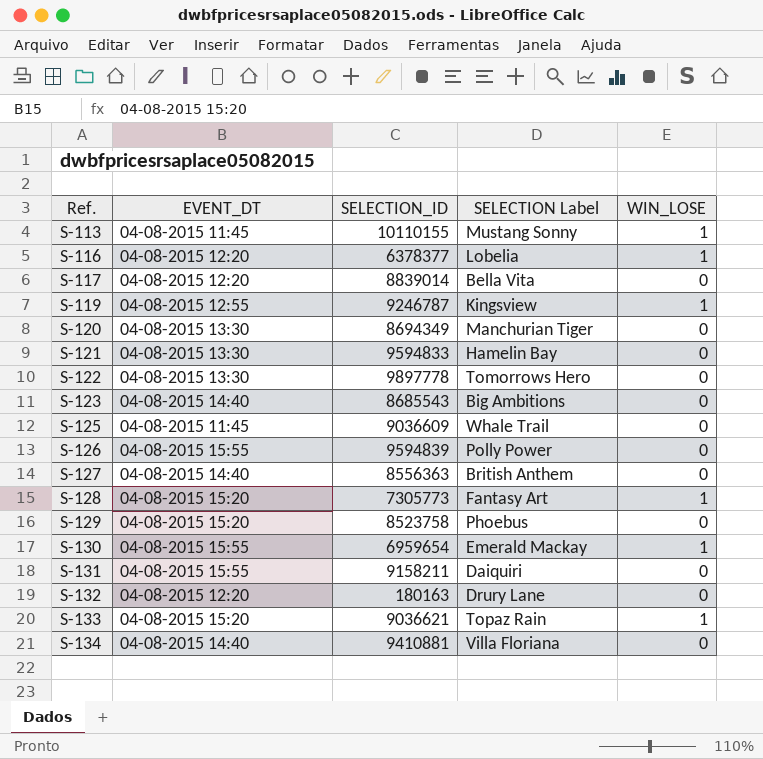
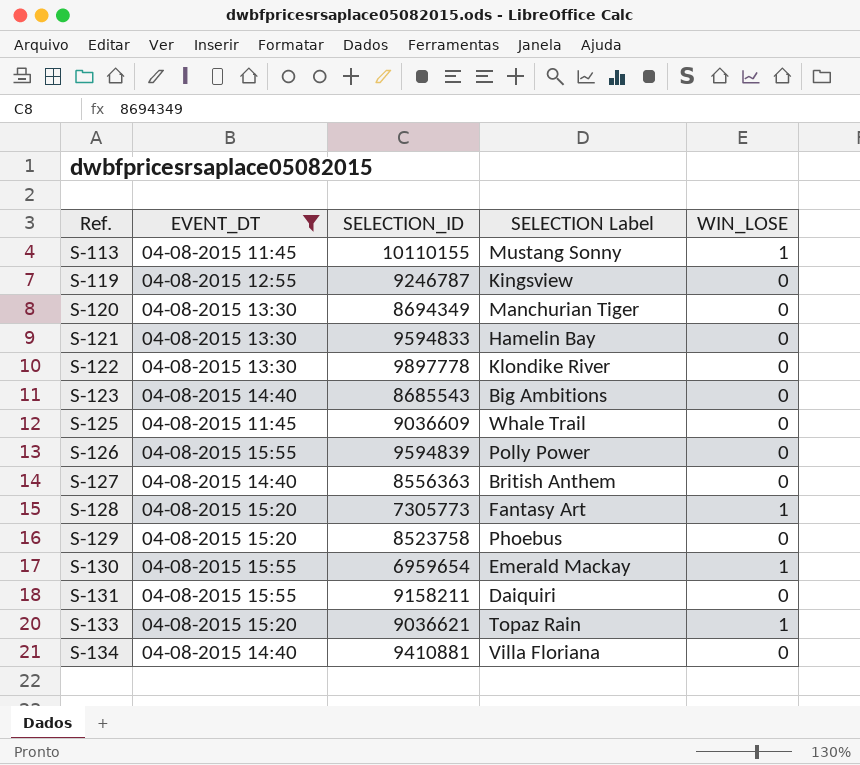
filter: none -> EVENT_DT != 04-08-2015 12:20
S-119 | WIN_LOSE: 1 -> 0
S-122 | SELECTION Label: Tomorrows Hero -> Klondike River

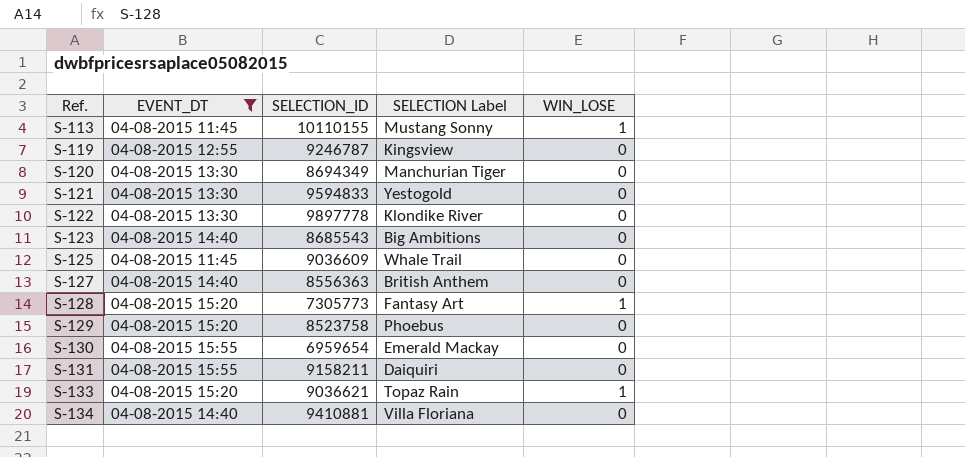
row S-126: 04-08-2015 15:55 | 9594839 | Polly Power | 0 -> none
S-121 | SELECTION Label: Hamelin Bay -> Yestogold
S-130 | WIN_LOSE: 1 -> 0

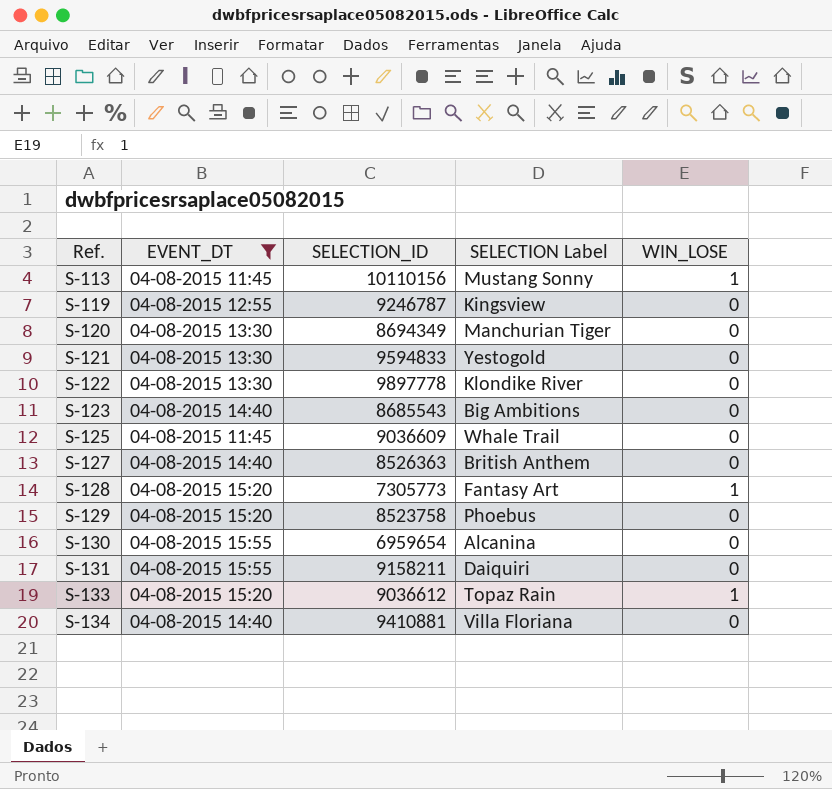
S-113 | SELECTION_ID: 10110155 -> 10110156
S-127 | SELECTION_ID: 8556363 -> 8526363
S-130 | SELECTION Label: Emerald Mackay -> Alcanina
S-133 | SELECTION_ID: 9036621 -> 9036612

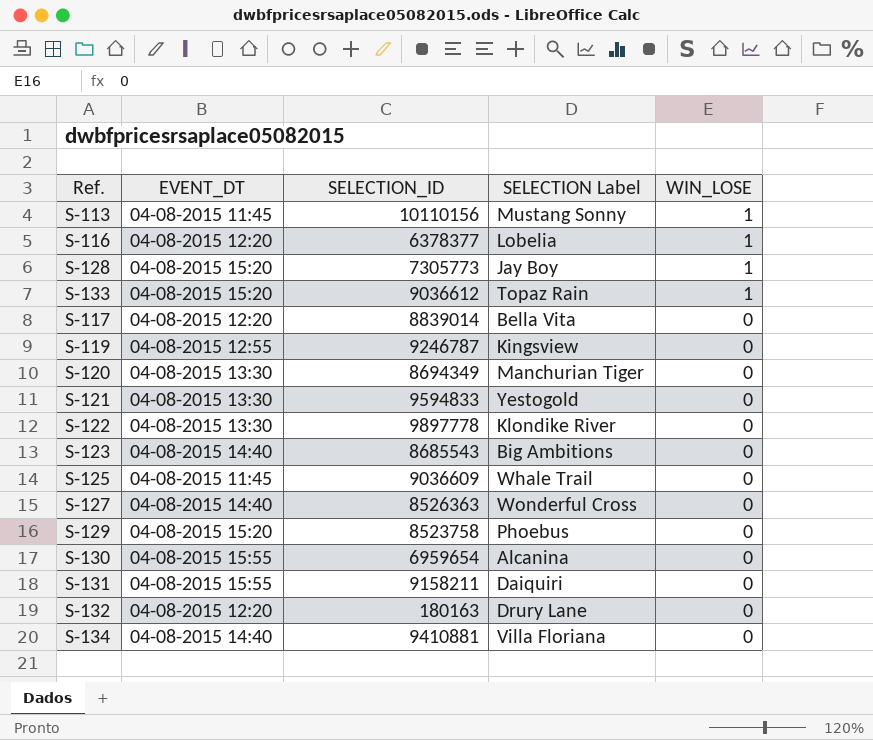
filter: EVENT_DT != 04-08-2015 12:20 -> none
row order: Ref. ascending -> WIN_LOSE descending
S-128 | SELECTION Label: Fantasy Art -> Jay Boy
S-127 | SELECTION Label: British Anthem -> Wonderful Cross

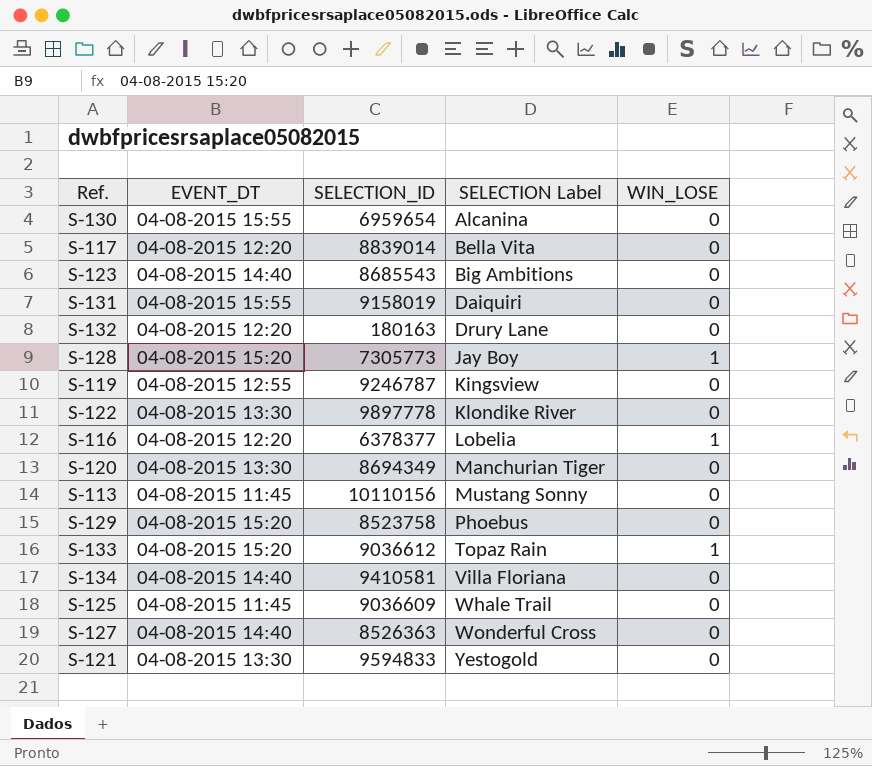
row order: WIN_LOSE descending -> SELECTION Label ascending
S-131 | SELECTION_ID: 9158211 -> 9158019
S-113 | WIN_LOSE: 1 -> 0
S-134 | SELECTION_ID: 9410881 -> 9410581

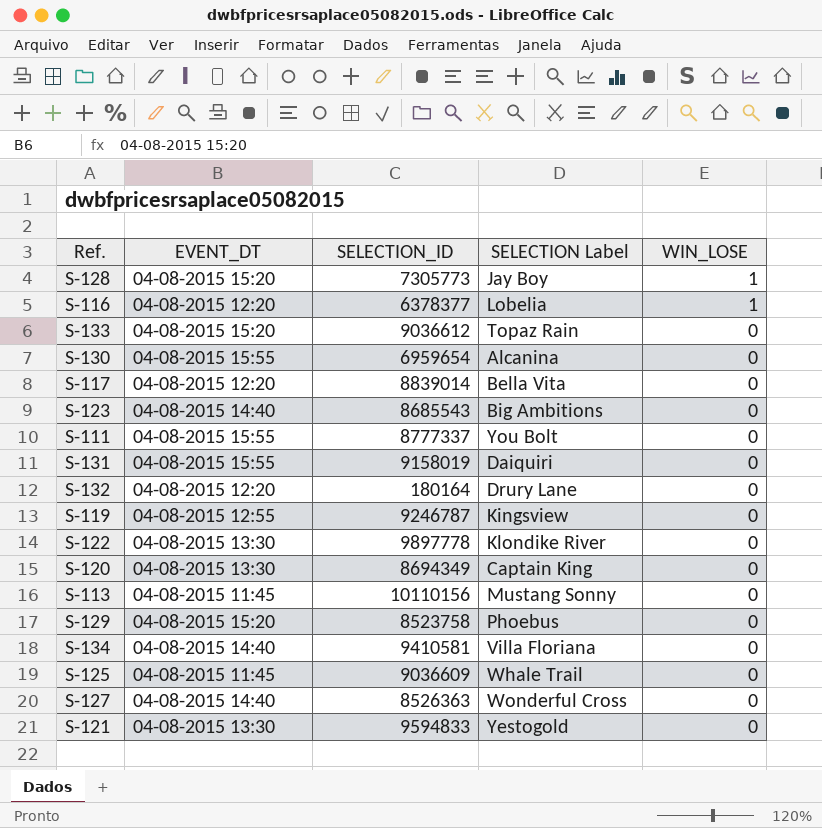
row order: SELECTION Label ascending -> WIN_LOSE descending
S-133 | WIN_LOSE: 1 -> 0
row S-111: none -> 04-08-2015 15:55 | 8777337 | You Bolt | 0
S-132 | SELECTION_ID: 180163 -> 180164
S-120 | SELECTION Label: Manchurian Tiger -> Captain King

